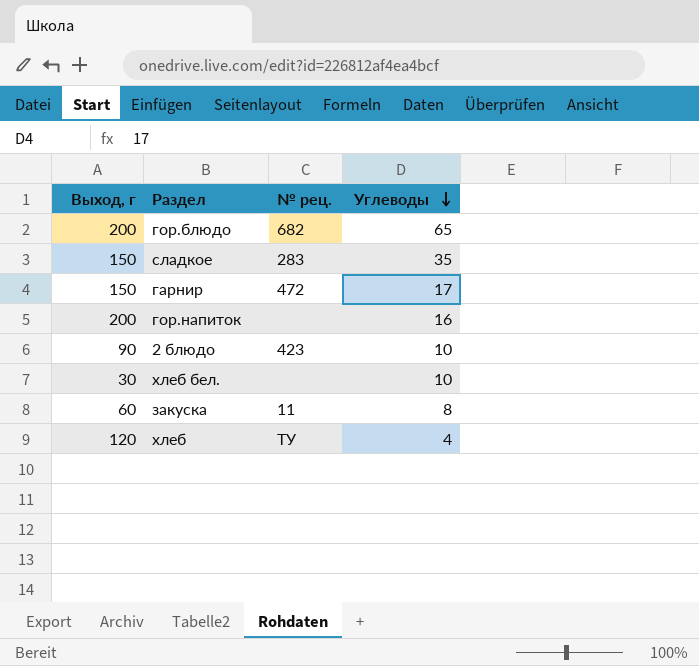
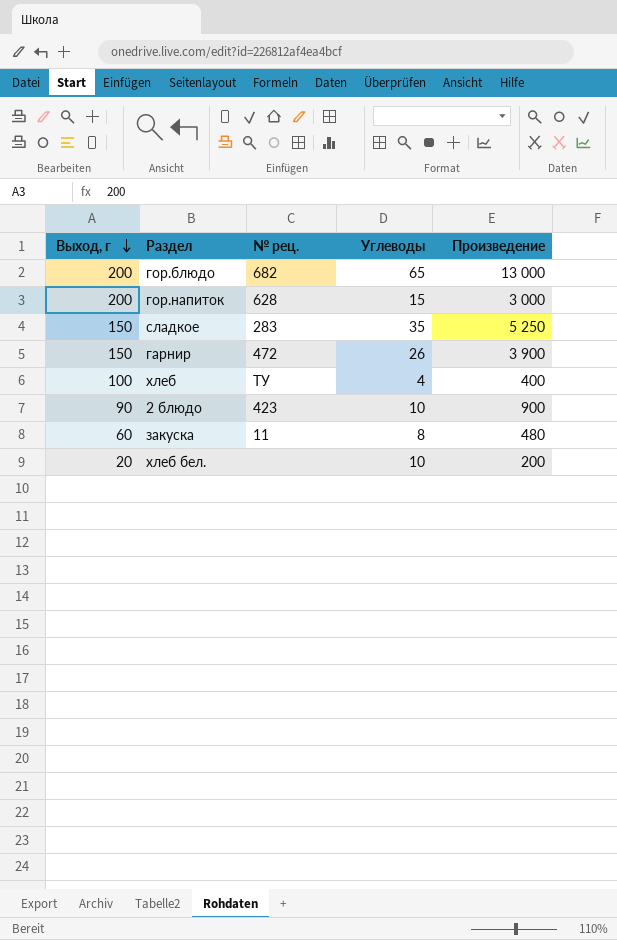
row order: Углеводы descending -> Выход, г descending
column Произведение | formula: none -> [Выход, г] * [Углеводы]
гор.напиток | № рец.: none -> 628
гор.напиток | Углеводы: 16 -> 15
гарнир | Углеводы: 17 -> 26
хлеб | Выход, г: 120 -> 100
хлеб бел. | Выход, г: 30 -> 20

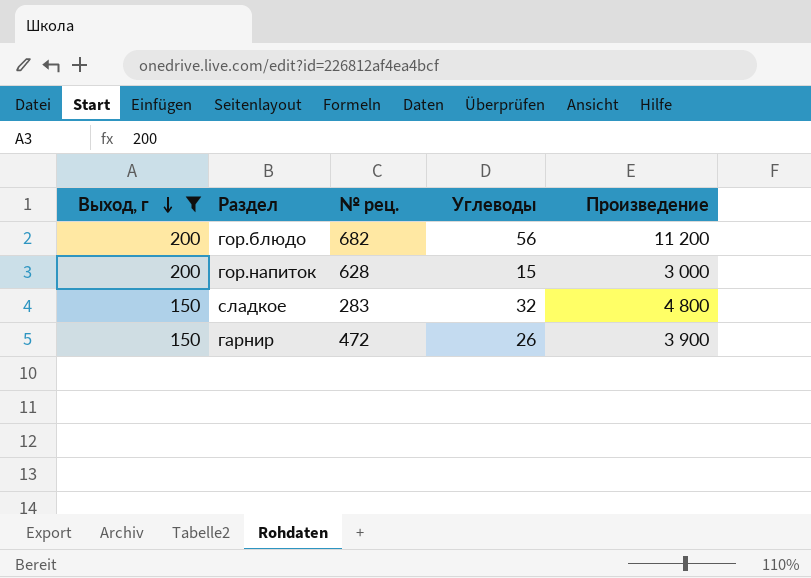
filter: none -> Выход, г >= 150
гор.блюдо | Углеводы: 65 -> 56
гор.блюдо | Произведение: 13 000 -> 11 200
сладкое | Углеводы: 35 -> 32
сладкое | Произведение: 5 250 -> 4 800

